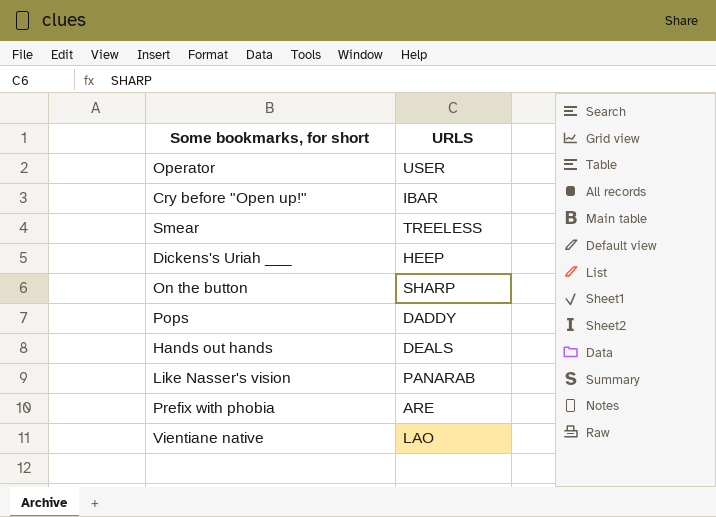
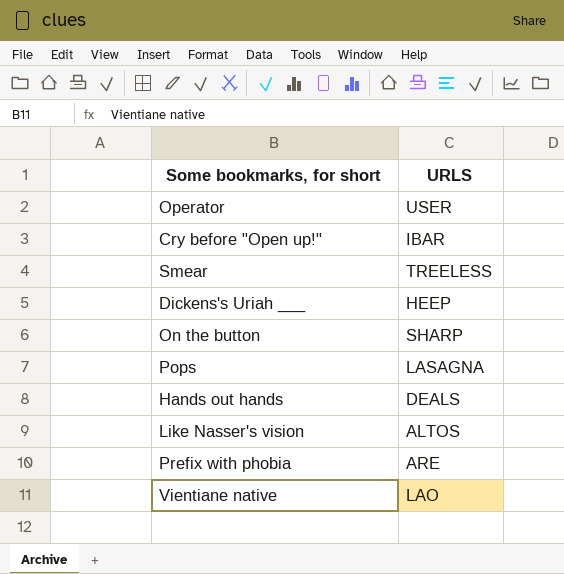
Pops | URLS: DADDY -> LASAGNA
Like Nasser's vision | URLS: PANARAB -> ALTOS

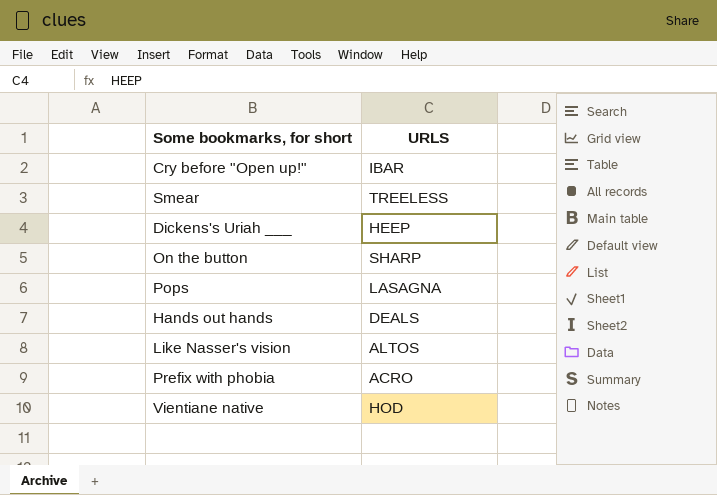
row Operator: USER -> none
Prefix with phobia | URLS: ARE -> ACRO
Vientiane native | URLS: LAO -> HOD

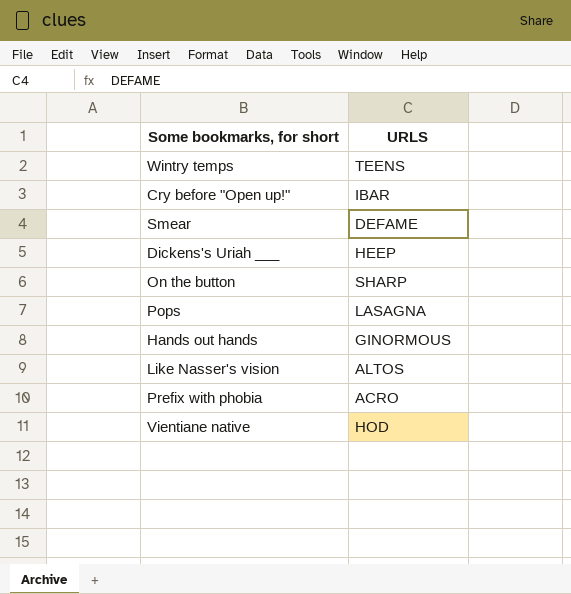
row Wintry temps: none -> TEENS
Smear | URLS: TREELESS -> DEFAME
Hands out hands | URLS: DEALS -> GINORMOUS

